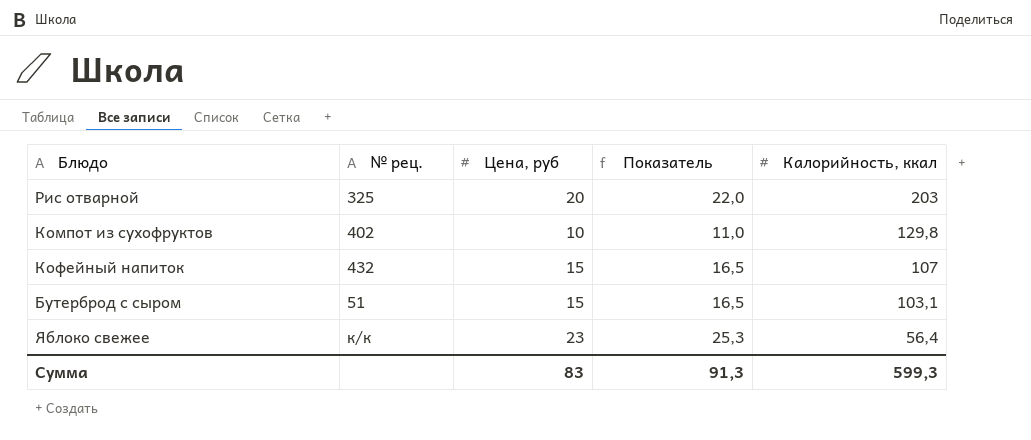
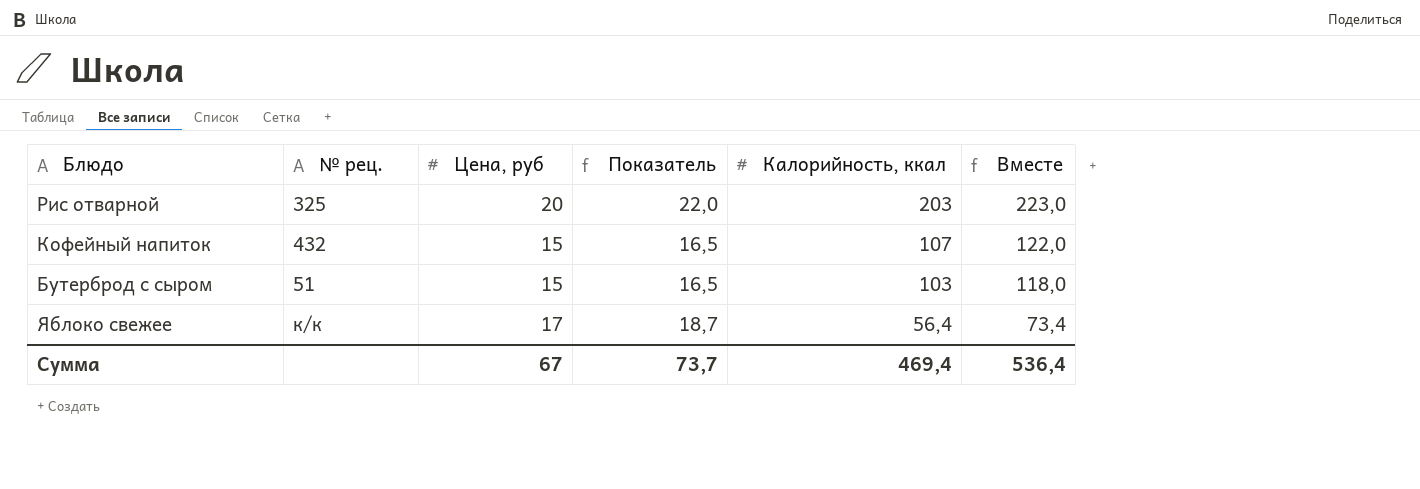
column Вместе | formula: none -> [Цена, руб] + [Калорийность, ккал]
row Компот из сухофруктов: 402 | 10 | 11,0 | 129,8 -> none
Бутерброд с сыром | Калорийность, ккал: 103,1 -> 103
Яблоко свежее | Цена, руб: 23 -> 17
Яблоко свежее | Показатель: 25,3 -> 18,7
Сумма | Цена, руб: 83 -> 67
Сумма | Показатель: 91,3 -> 73,7
Сумма | Калорийность, ккал: 599,3 -> 469,4

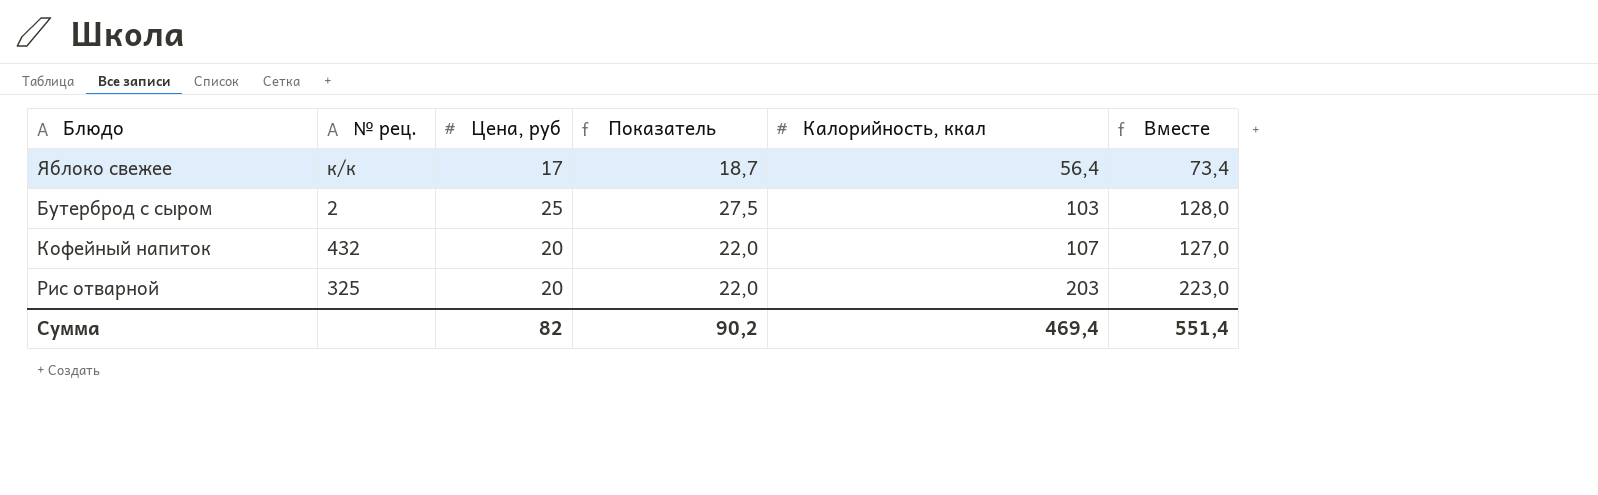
row order: Калорийность, ккал descending -> Калорийность, ккал ascending
Бутерброд с сыром | № рец.: 51 -> 2
Бутерброд с сыром | Цена, руб: 15 -> 25
Бутерброд с сыром | Показатель: 16,5 -> 27,5
Бутерброд с сыром | Вместе: 118,0 -> 128,0
Кофейный напиток | Цена, руб: 15 -> 20
Кофейный напиток | Показатель: 16,5 -> 22,0
Кофейный напиток | Вместе: 122,0 -> 127,0
Сумма | Цена, руб: 67 -> 82
Сумма | Показатель: 73,7 -> 90,2
Сумма | Вместе: 536,4 -> 551,4

